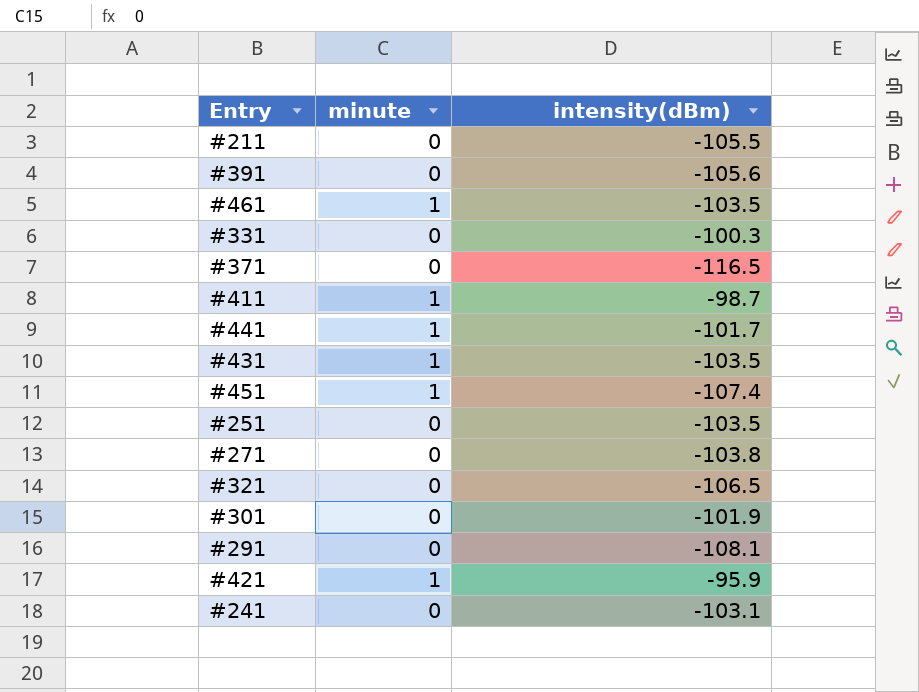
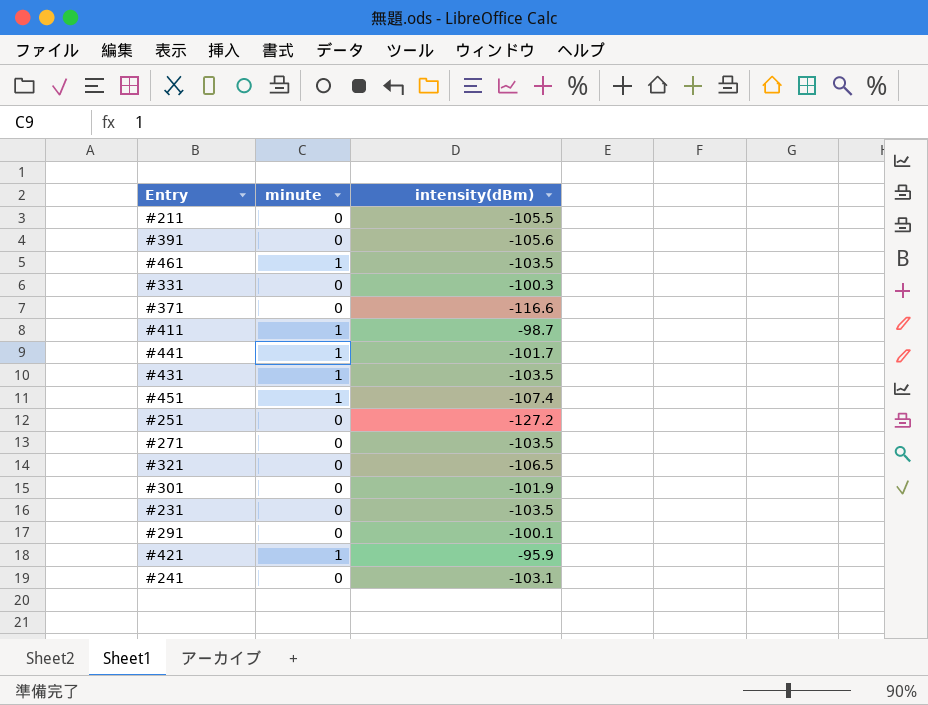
#371 | intensity(dBm): -116.5 -> -116.6
#251 | intensity(dBm): -103.5 -> -127.2
#271 | intensity(dBm): -103.8 -> -103.5
row #231: none -> 0 | -103.5
#291 | intensity(dBm): -108.1 -> -100.1

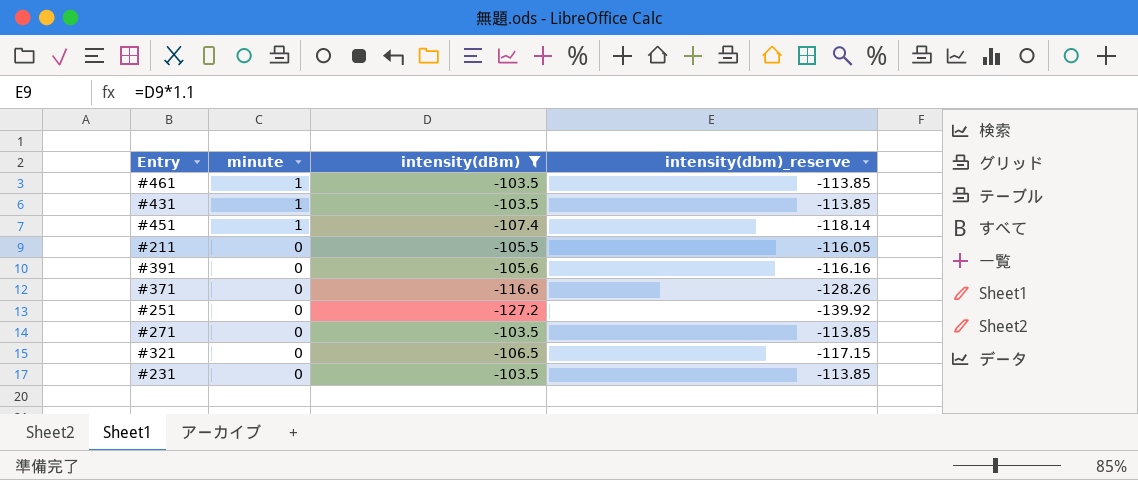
filter: none -> intensity(dBm) <= -103.5
row order: none -> minute descending
column intensity(dbm)_reserve | formula: none -> [intensity(dBm)] * 1.1

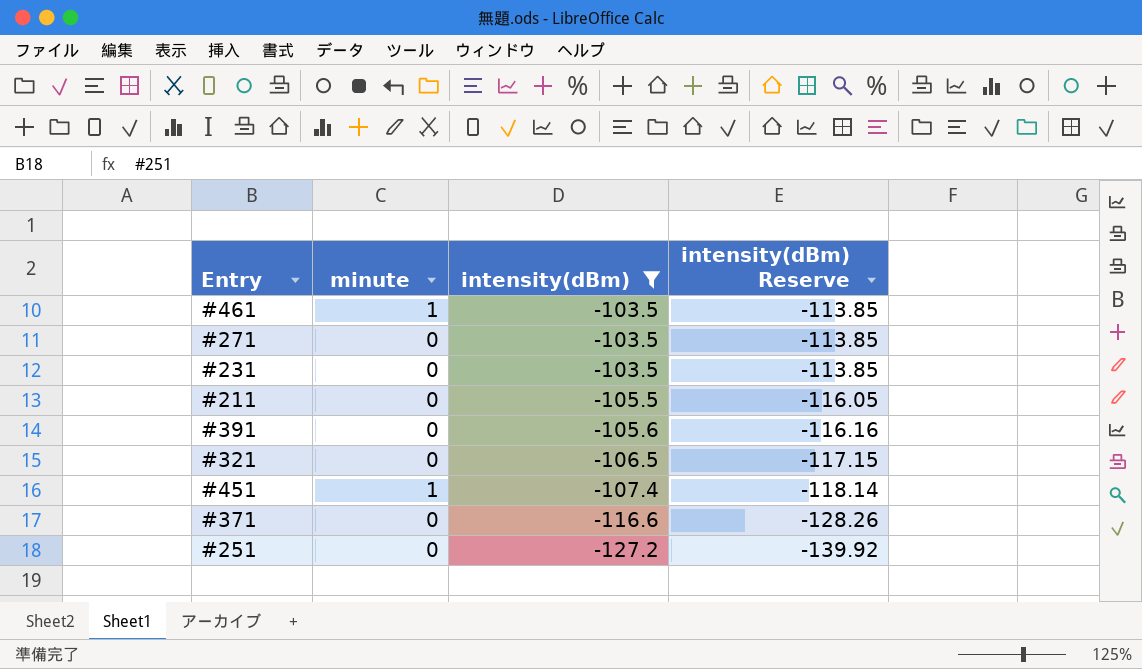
row order: minute descending -> intensity(dBm) descending
column name: intensity(dbm)_reserve -> intensity(dBm) Reserve
row #431: 1 | -103.5 | -113.85 -> none

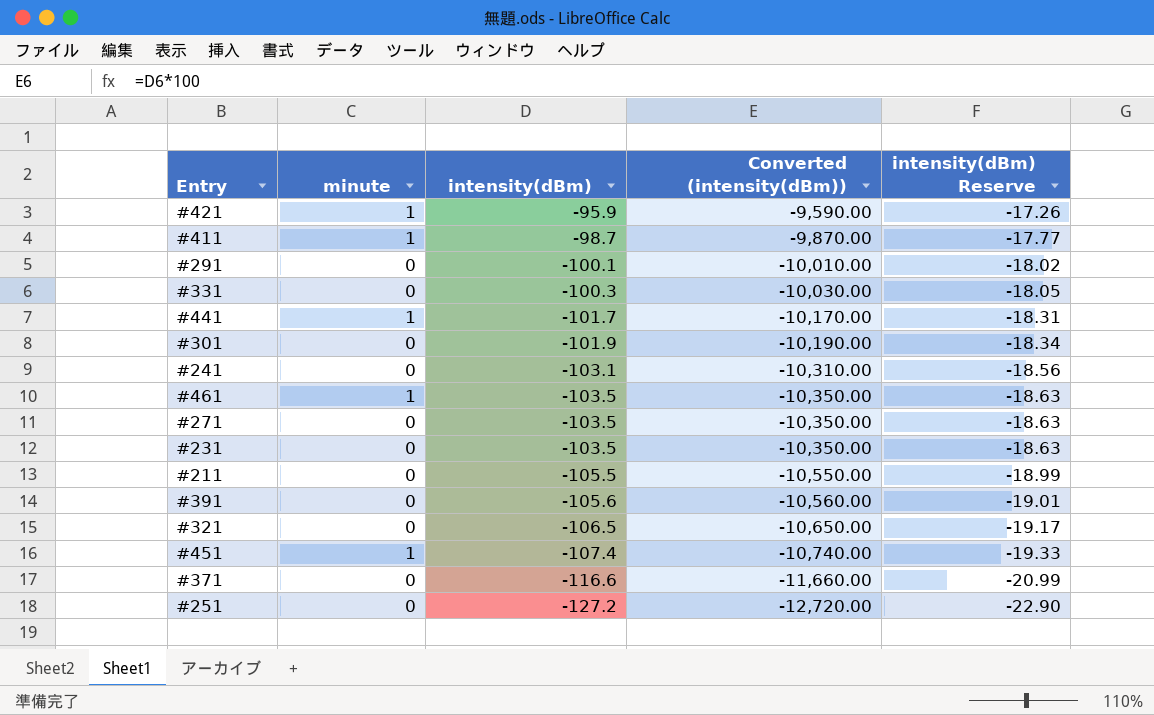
filter: intensity(dBm) <= -103.5 -> none
column Converted (intensity(dBm)) | formula: none -> [intensity(dBm)] * 100
column intensity(dBm) Reserve | formula: [intensity(dBm)] * 1.1 -> [intensity(dBm)] * 0.18

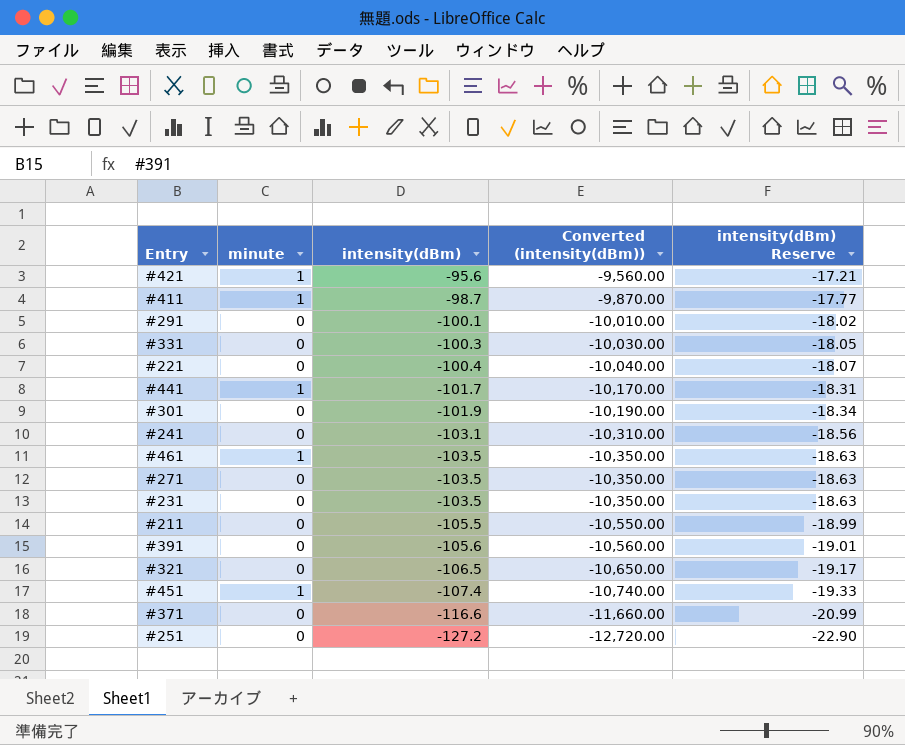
#421 | intensity(dBm): -95.9 -> -95.6
#421 | Converted (intensity(dBm)): -9,590.00 -> -9,560.00
#421 | intensity(dBm) Reserve: -17.26 -> -17.21
row #221: none -> 0 | -100.4 | -10,040.00 | -18.07

